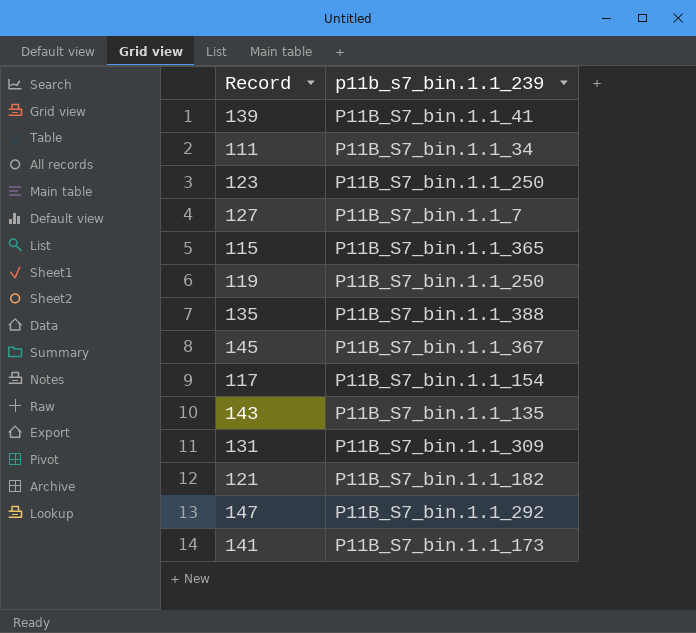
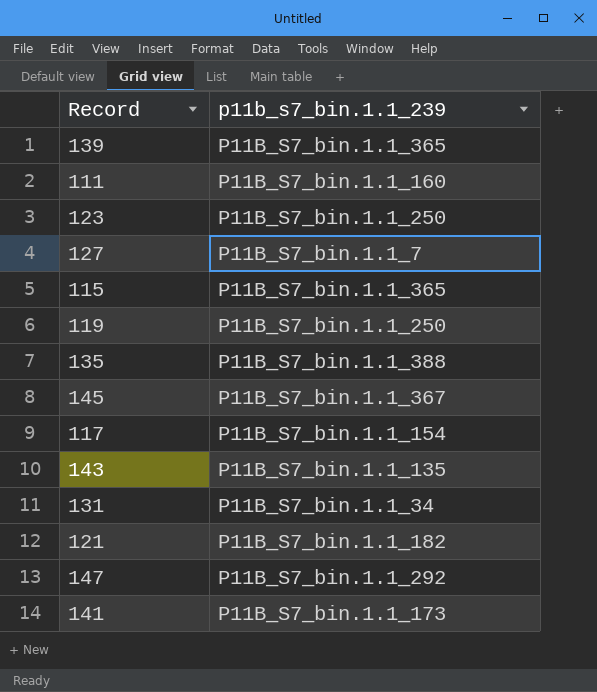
139 | p11b_s7_bin.1.1_239: P11B_S7_bin.1.1_41 -> P11B_S7_bin.1.1_365
111 | p11b_s7_bin.1.1_239: P11B_S7_bin.1.1_34 -> P11B_S7_bin.1.1_160
131 | p11b_s7_bin.1.1_239: P11B_S7_bin.1.1_309 -> P11B_S7_bin.1.1_34

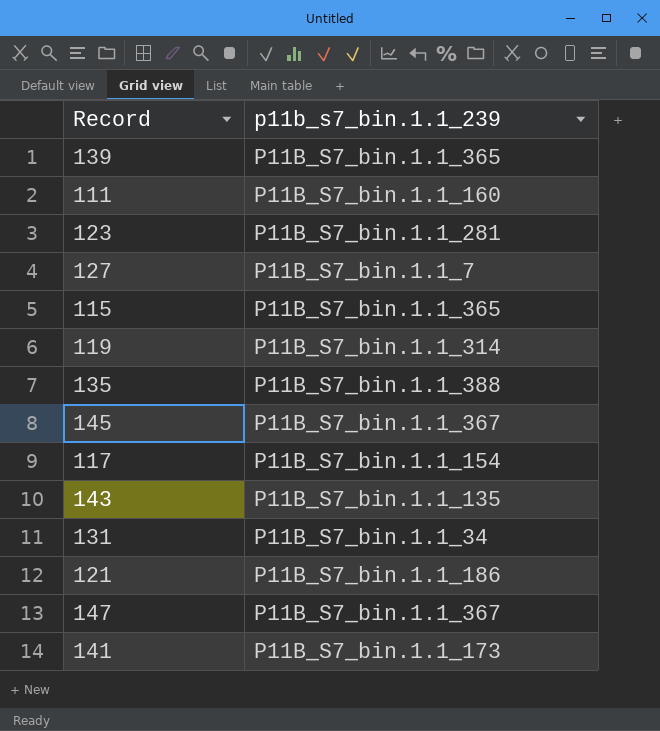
123 | p11b_s7_bin.1.1_239: P11B_S7_bin.1.1_250 -> P11B_S7_bin.1.1_281
119 | p11b_s7_bin.1.1_239: P11B_S7_bin.1.1_250 -> P11B_S7_bin.1.1_314
121 | p11b_s7_bin.1.1_239: P11B_S7_bin.1.1_182 -> P11B_S7_bin.1.1_186
147 | p11b_s7_bin.1.1_239: P11B_S7_bin.1.1_292 -> P11B_S7_bin.1.1_367

